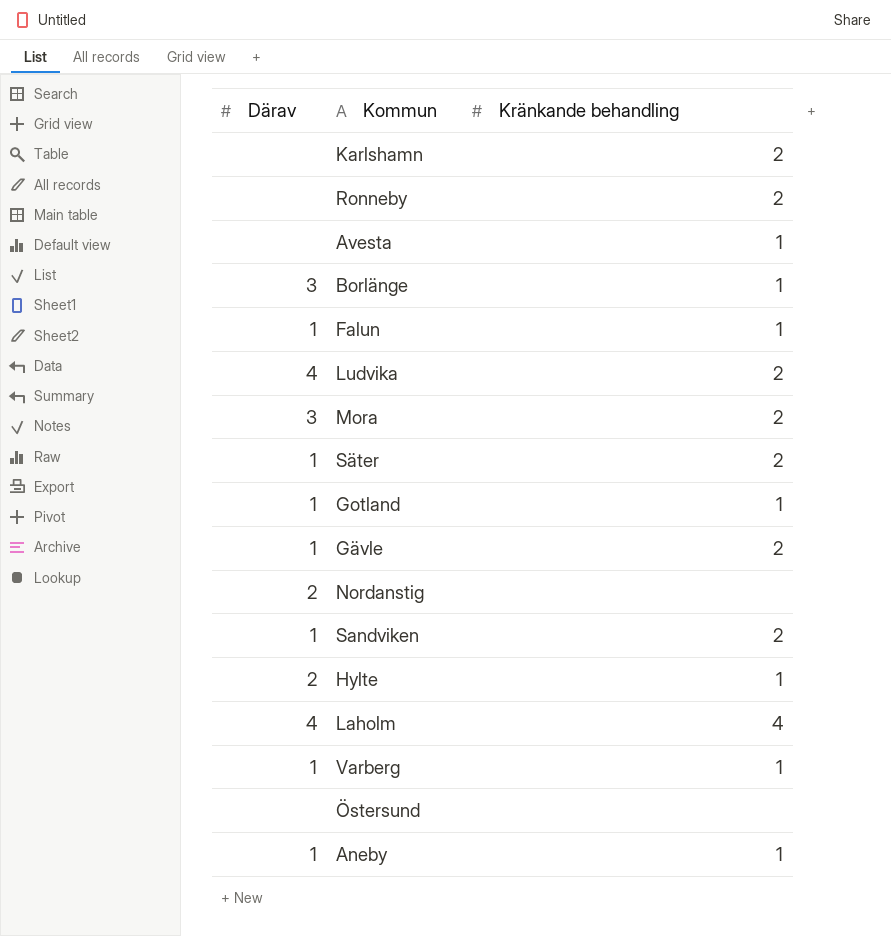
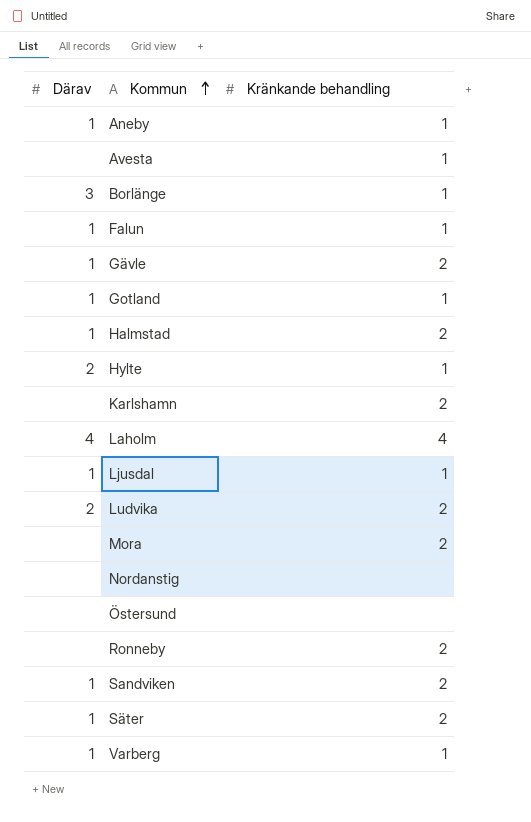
row order: none -> Kommun ascending
row Halmstad: none -> 1 | 2
row Ljusdal: none -> 1 | 1
Ludvika | Därav: 4 -> 2
Mora | Därav: 3 -> none
Nordanstig | Därav: 2 -> none

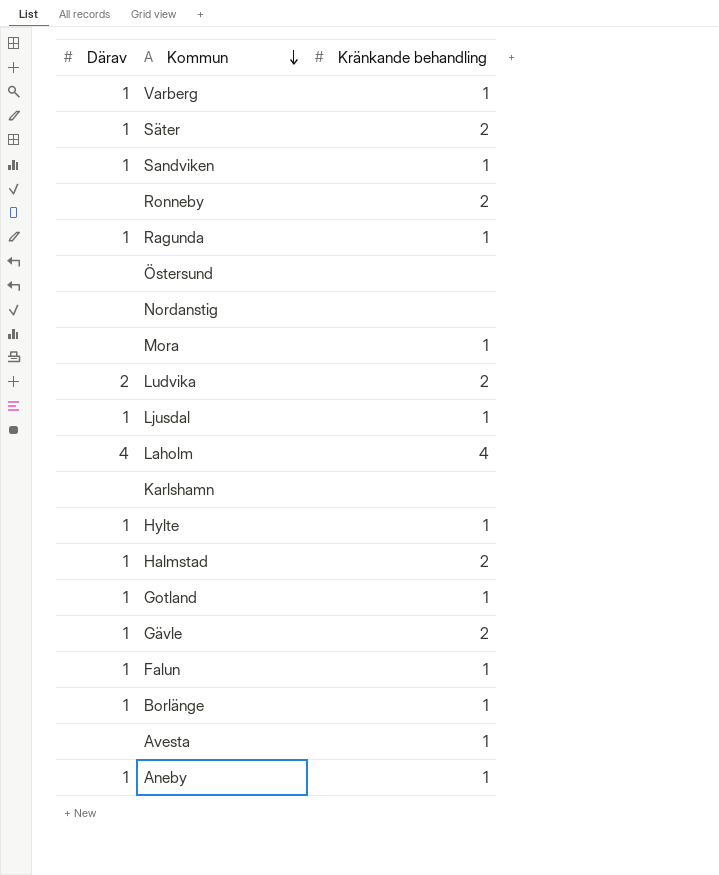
row order: Kommun ascending -> Kommun descending
Sandviken | Kränkande behandling: 2 -> 1
row Ragunda: none -> 1 | 1
Mora | Kränkande behandling: 2 -> 1
Karlshamn | Kränkande behandling: 2 -> none
Hylte | Därav: 2 -> 1
Borlänge | Därav: 3 -> 1

